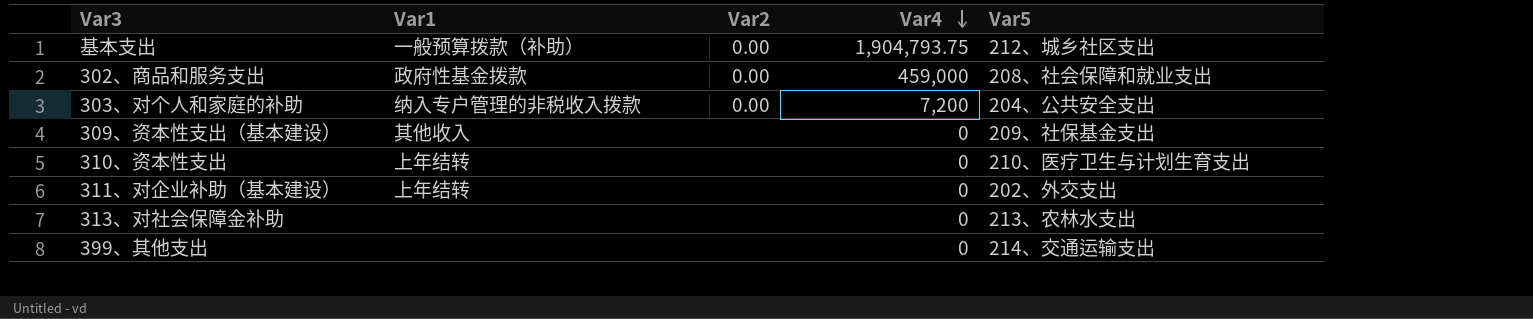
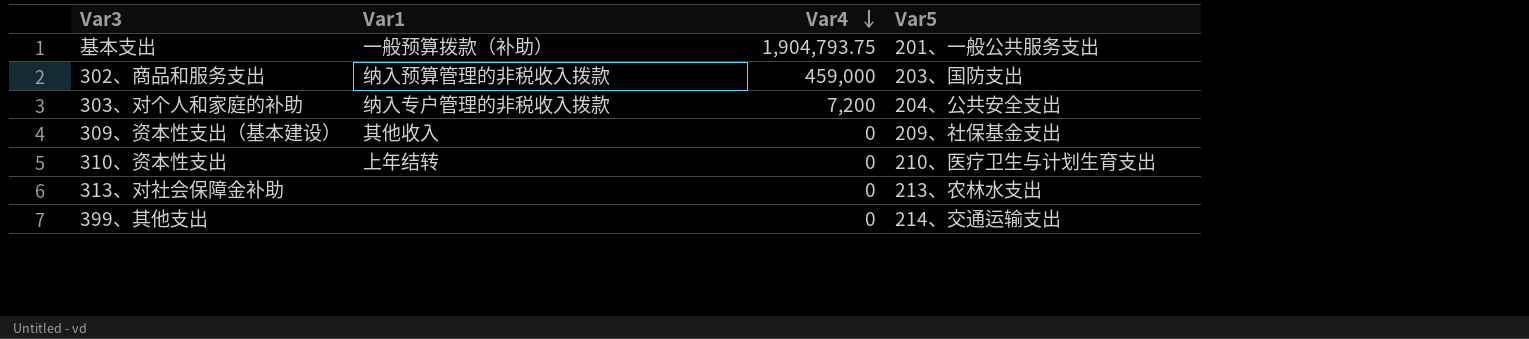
column Var2 | position: 3 -> none
row 311、对企业补助（基本建设）: 上年结转 | none | 0 | 202、外交支出 -> none
基本支出 | Var5: 212、城乡社区支出 -> 201、一般公共服务支出
302、商品和服务支出 | Var1: 政府性基金拨款 -> 纳入预算管理的非税收入拨款
302、商品和服务支出 | Var5: 208、社会保障和就业支出 -> 203、国防支出

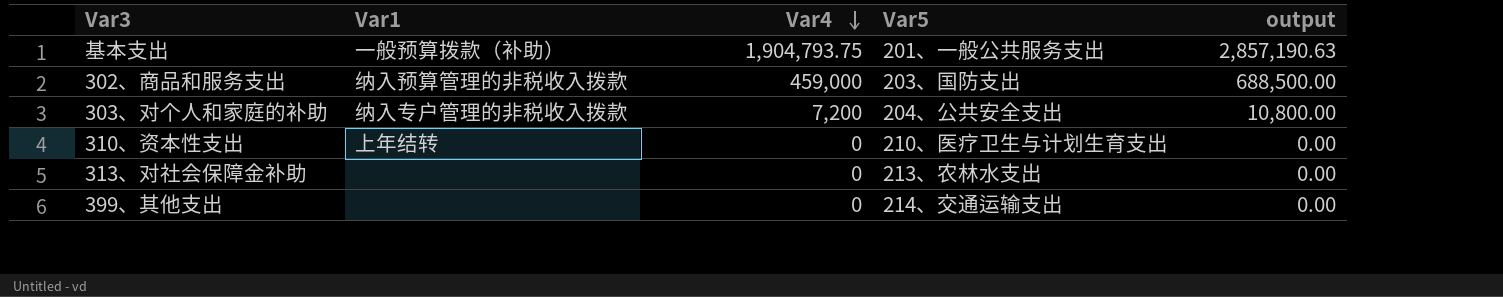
column output | formula: none -> [Var4] * 1.5
row 309、资本性支出（基本建设）: 其他收入 | 0 | 209、社保基金支出 -> none

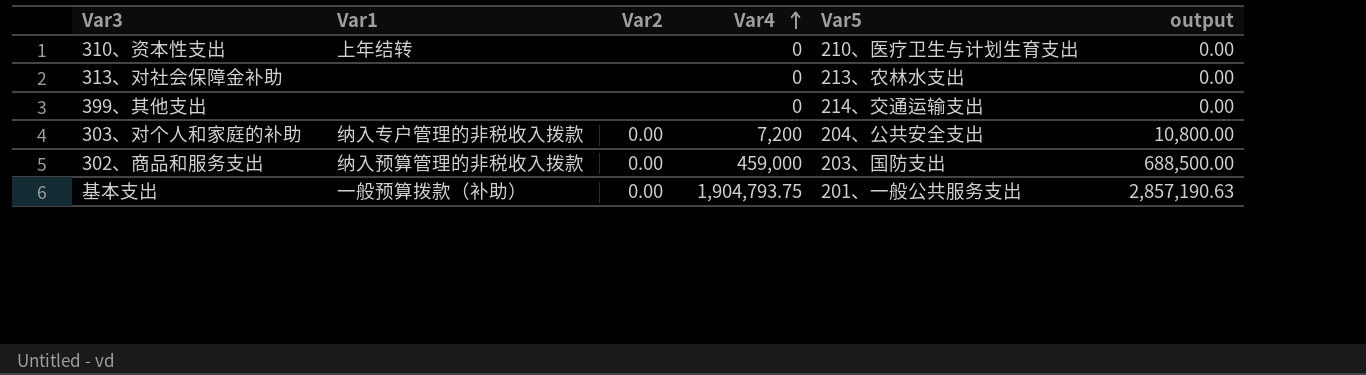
row order: Var4 descending -> Var4 ascending
column Var2 | position: none -> 3

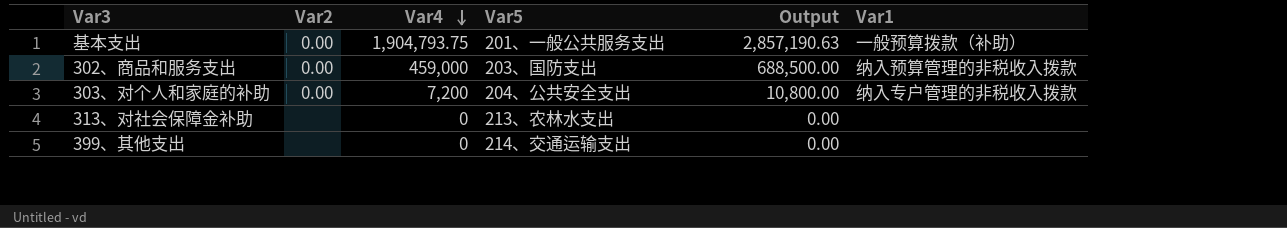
row order: Var4 ascending -> Var4 descending
column name: output -> Output
column Var1 | position: 2 -> 6
row 310、资本性支出: 上年结转 | none | 0 | 210、医疗卫生与计划生育支出 | 0.00 -> none

